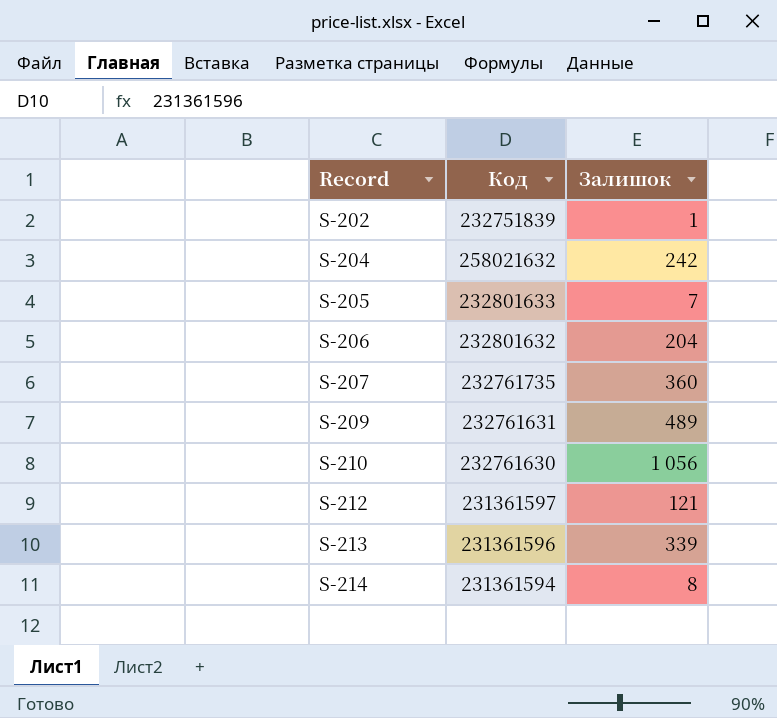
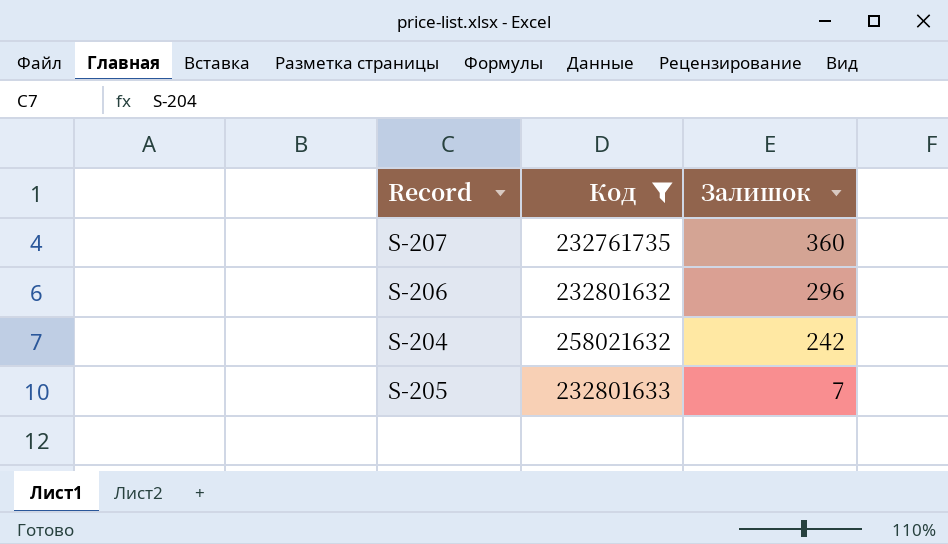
filter: none -> Код >= 232761735
row order: Record ascending -> Залишок descending
S-206 | Залишок: 204 -> 296

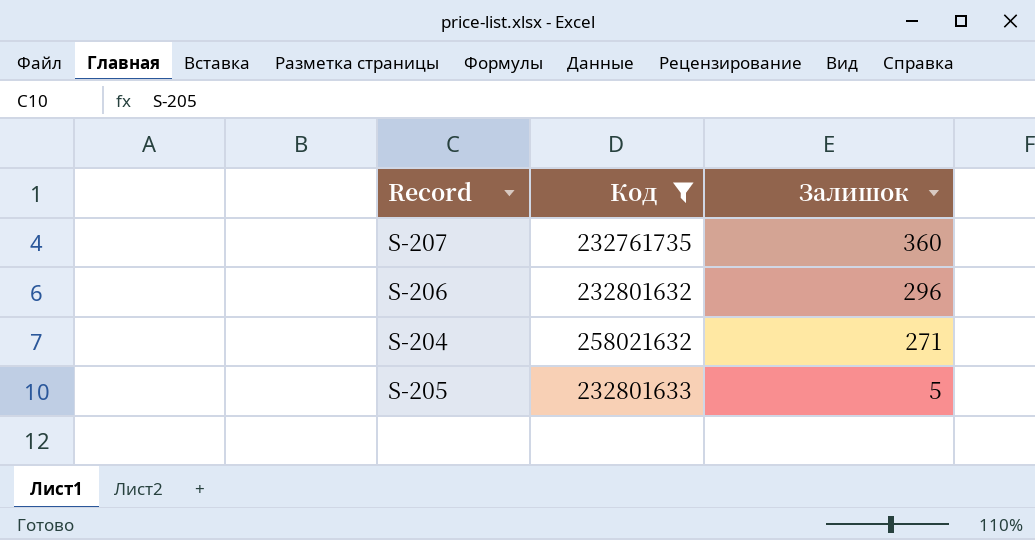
S-204 | Залишок: 242 -> 271
S-205 | Залишок: 7 -> 5

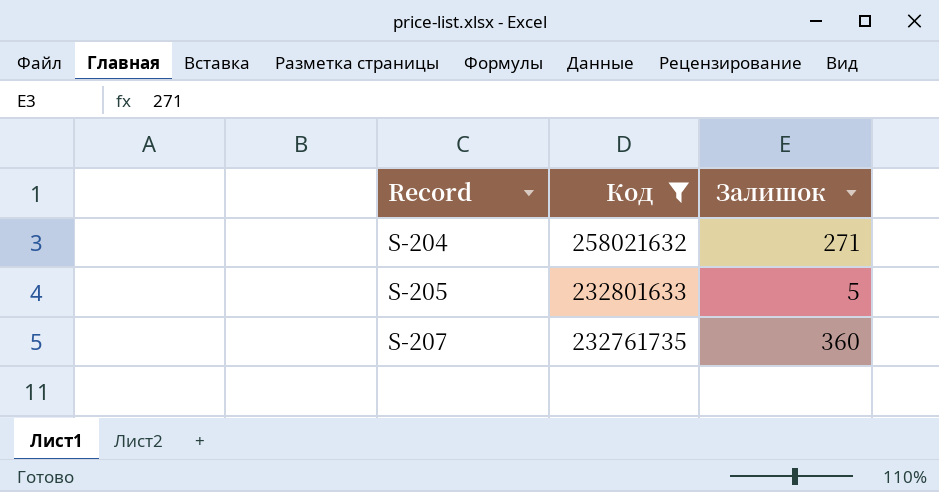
row order: Залишок descending -> Record ascending
row S-206: 232801632 | 296 -> none

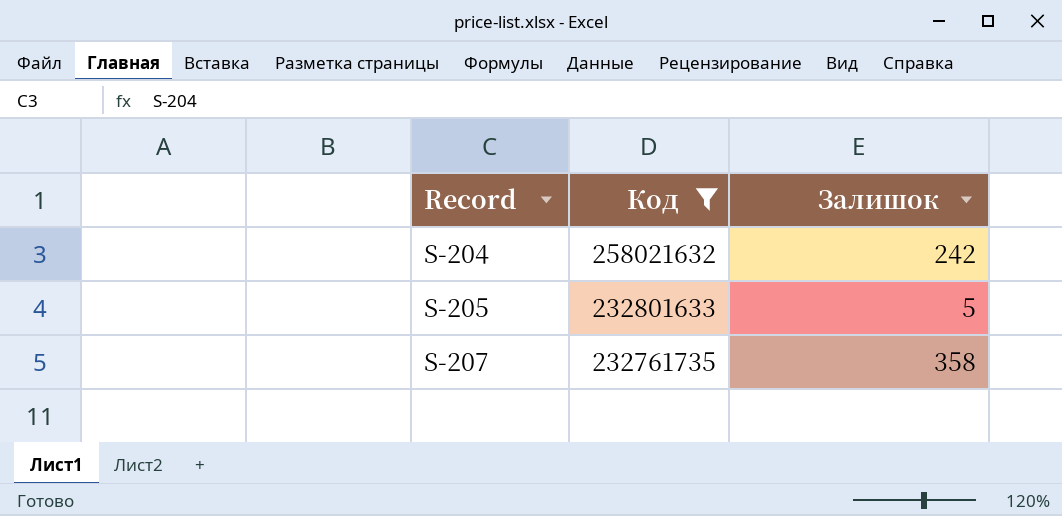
S-204 | Залишок: 271 -> 242
S-207 | Залишок: 360 -> 358

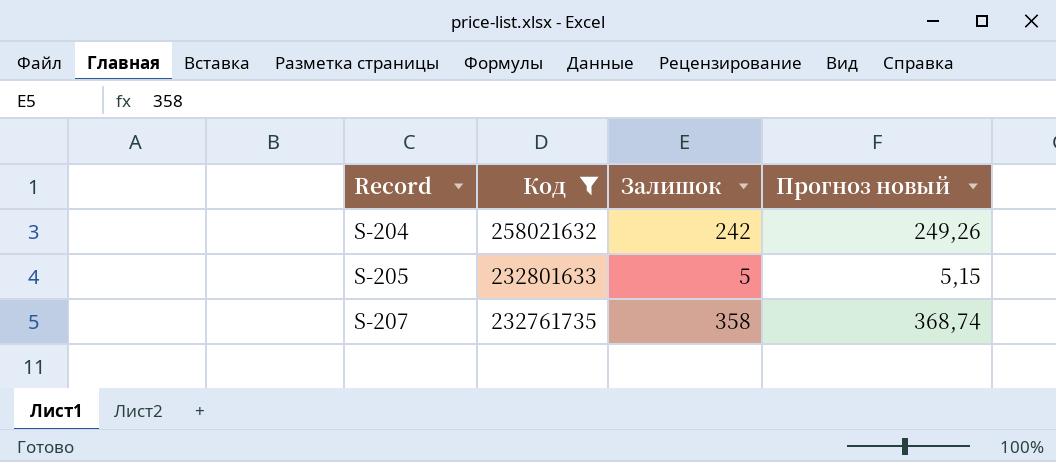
column Прогноз новый | formula: none -> [Залишок] * 1,03

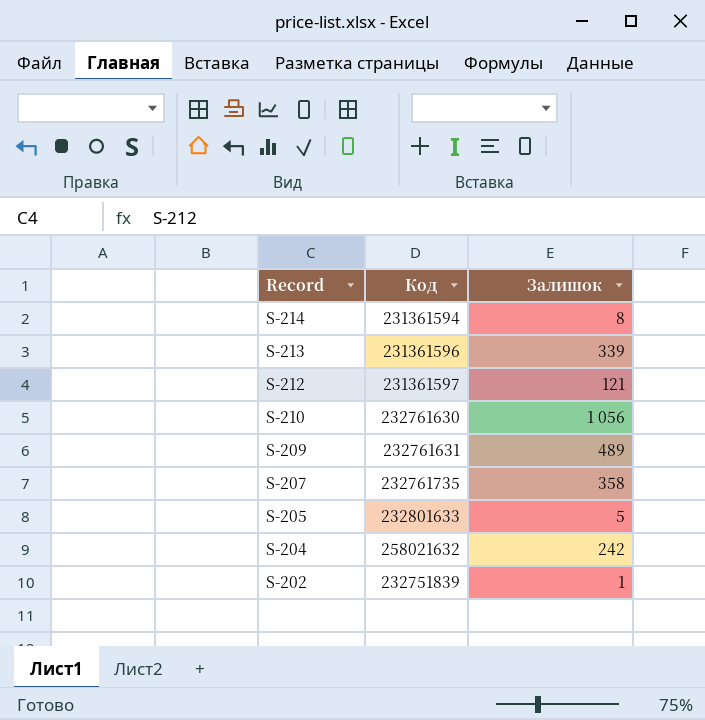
filter: Код >= 232761735 -> none
row order: Record ascending -> Record descending
column Прогноз новый | formula: [Залишок] * 1,03 -> none

